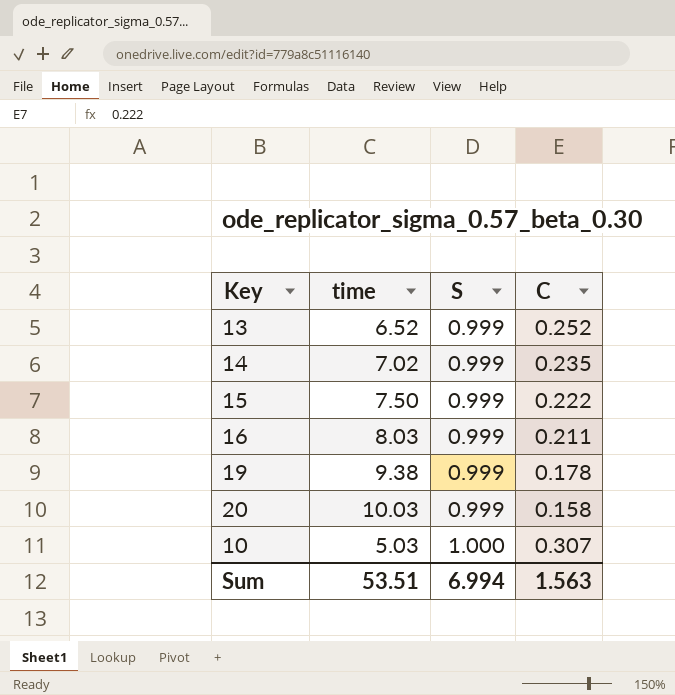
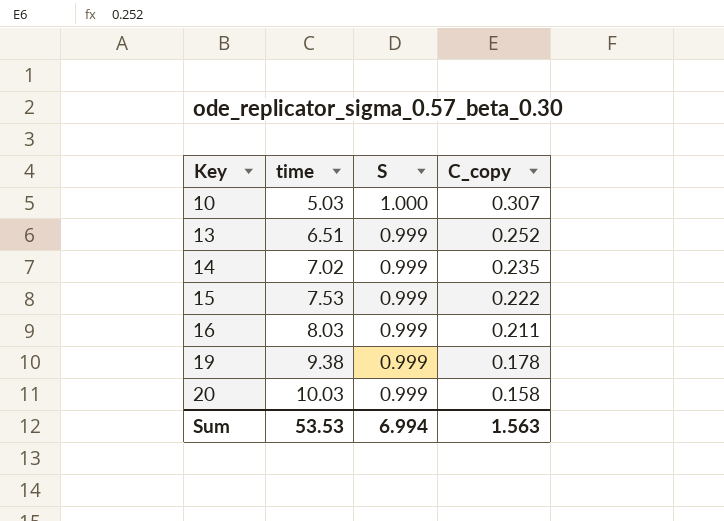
row order: S ascending -> Key ascending
column name: C -> C_copy
13 | time: 6.52 -> 6.51
15 | time: 7.50 -> 7.53
Sum | time: 53.51 -> 53.53

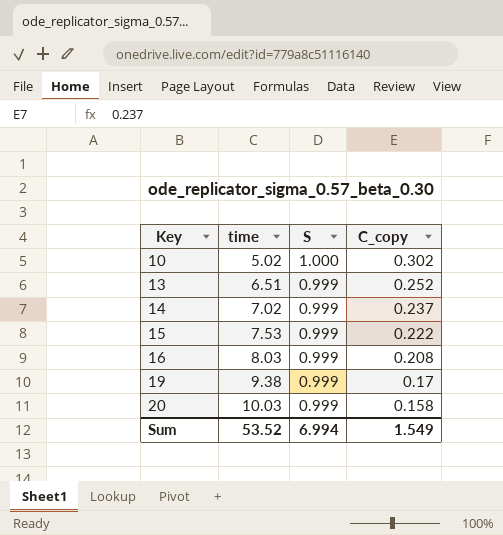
10 | time: 5.03 -> 5.02
10 | C_copy: 0.307 -> 0.302
14 | C_copy: 0.235 -> 0.237
16 | C_copy: 0.211 -> 0.208
19 | C_copy: 0.178 -> 0.17
Sum | time: 53.53 -> 53.52
Sum | C_copy: 1.563 -> 1.549

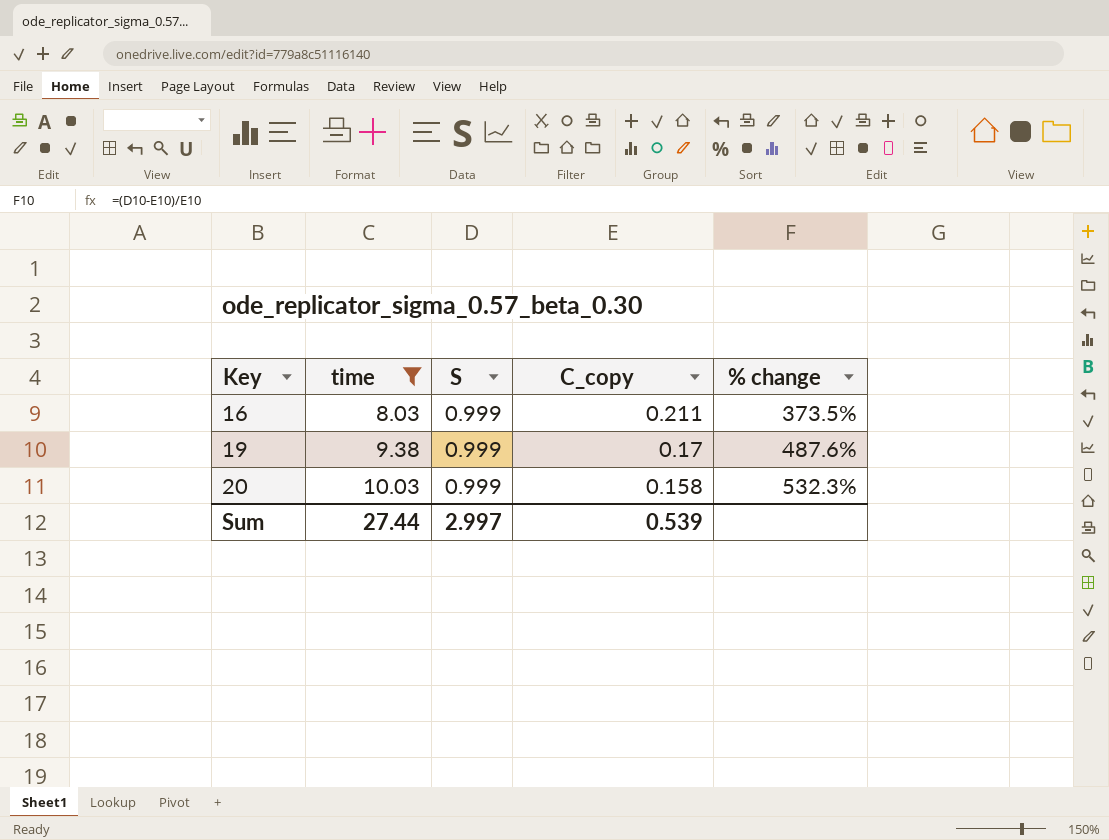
filter: none -> time >= 8.03
column % change | formula: none -> ([S] - [C_copy]) / [C_copy]
16 | C_copy: 0.208 -> 0.211
Sum | time: 53.52 -> 27.44
Sum | S: 6.994 -> 2.997
Sum | C_copy: 1.549 -> 0.539

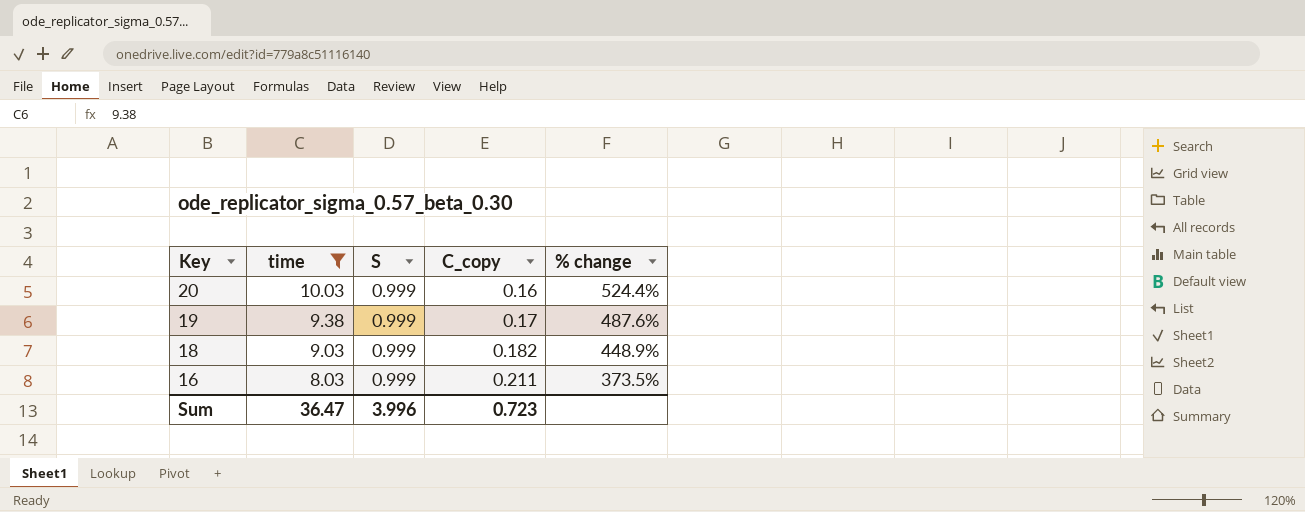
row order: Key ascending -> Key descending
20 | C_copy: 0.158 -> 0.16
20 | % change: 532.3% -> 524.4%
row 18: none -> 9.03 | 0.999 | 0.182 | 448.9%
Sum | time: 27.44 -> 36.47
Sum | S: 2.997 -> 3.996
Sum | C_copy: 0.539 -> 0.723

